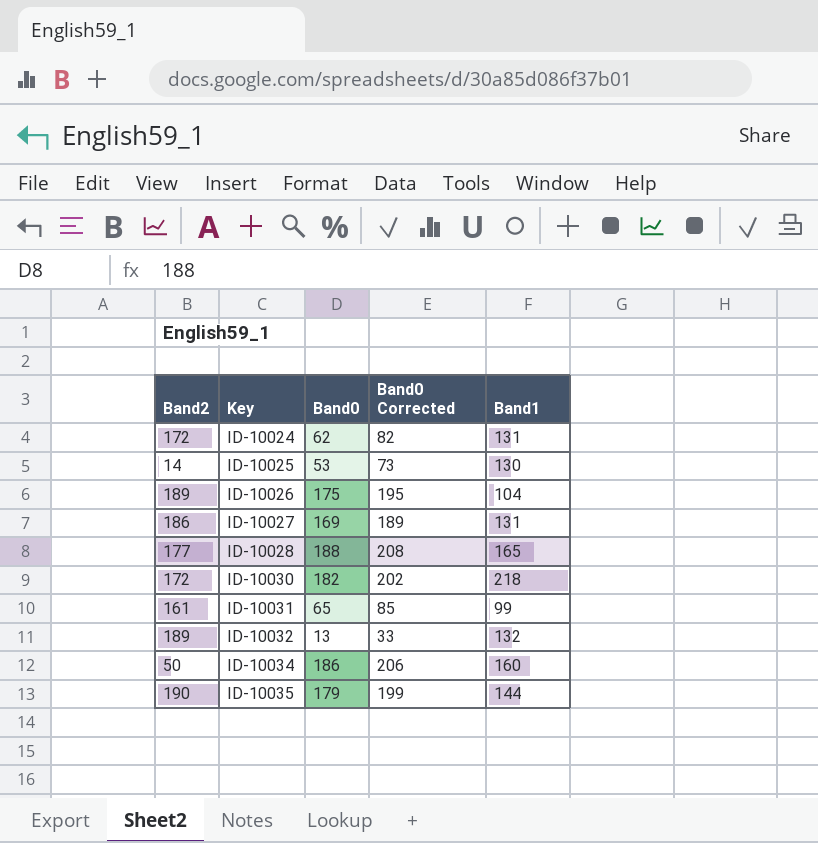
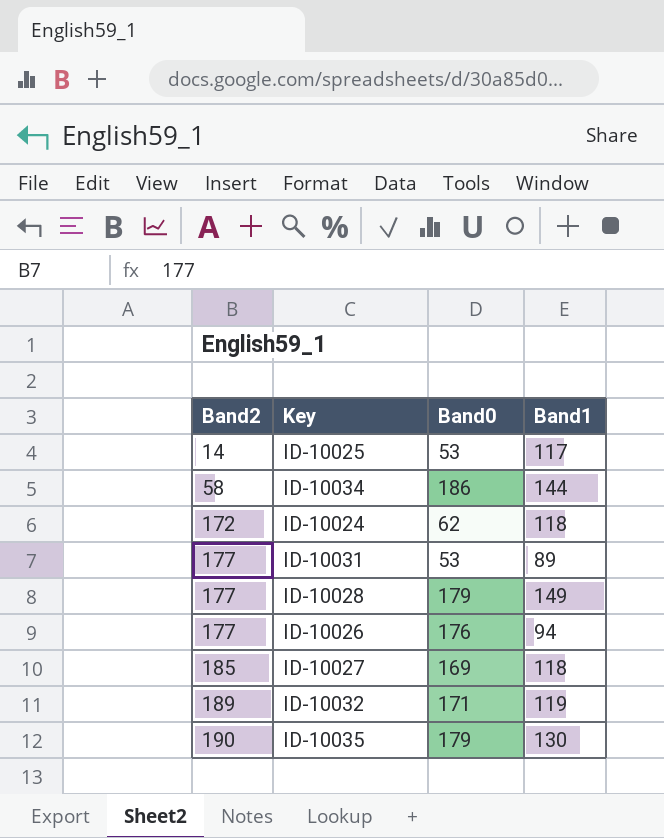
row order: Key ascending -> Band2 ascending
column Band0 Corrected | formula: [Band0] + 20 -> none
row ID-10030: 172 | 182 | 202 | 218 -> none
ID-10025 | Band1: 130 -> 117
ID-10034 | Band2: 50 -> 58
ID-10034 | Band1: 160 -> 144
ID-10024 | Band1: 131 -> 118
ID-10031 | Band2: 161 -> 177
ID-10031 | Band0: 65 -> 53
ID-10031 | Band1: 99 -> 89
ID-10028 | Band0: 188 -> 179
ID-10028 | Band1: 165 -> 149
ID-10026 | Band2: 189 -> 177
ID-10026 | Band0: 175 -> 176
ID-10026 | Band1: 104 -> 94
ID-10027 | Band2: 186 -> 185
ID-10027 | Band1: 131 -> 118
ID-10032 | Band0: 13 -> 171
ID-10032 | Band1: 132 -> 119
ID-10035 | Band1: 144 -> 130

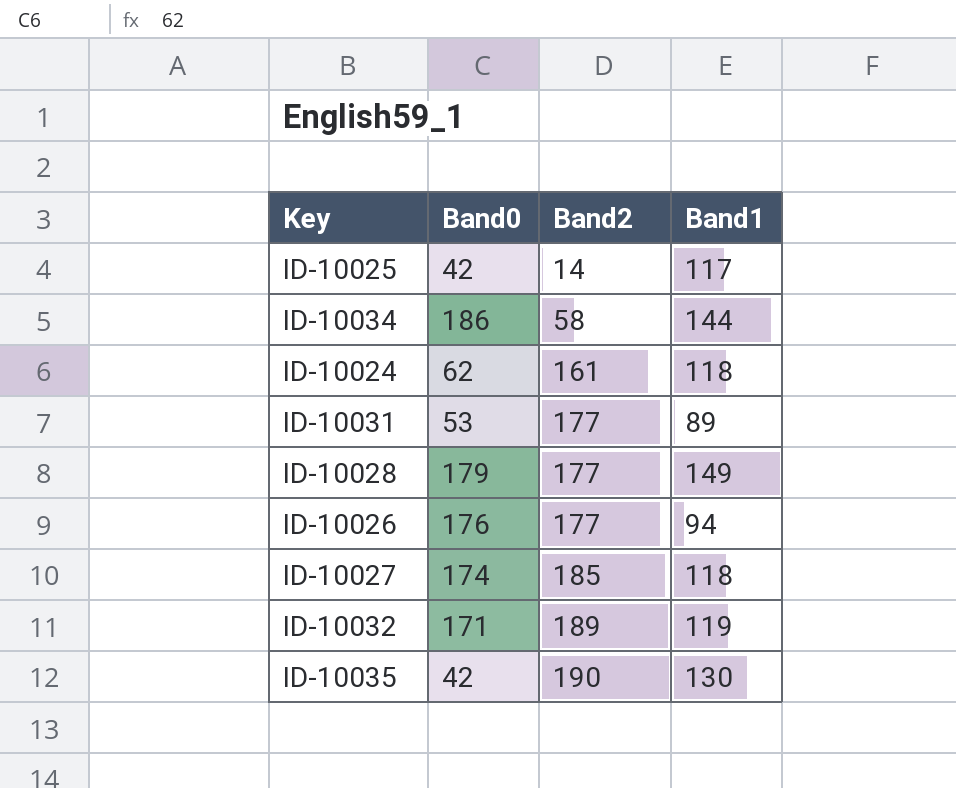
column Band2 | position: 1 -> 3
ID-10025 | Band0: 53 -> 42
ID-10024 | Band2: 172 -> 161
ID-10027 | Band0: 169 -> 174
ID-10035 | Band0: 179 -> 42

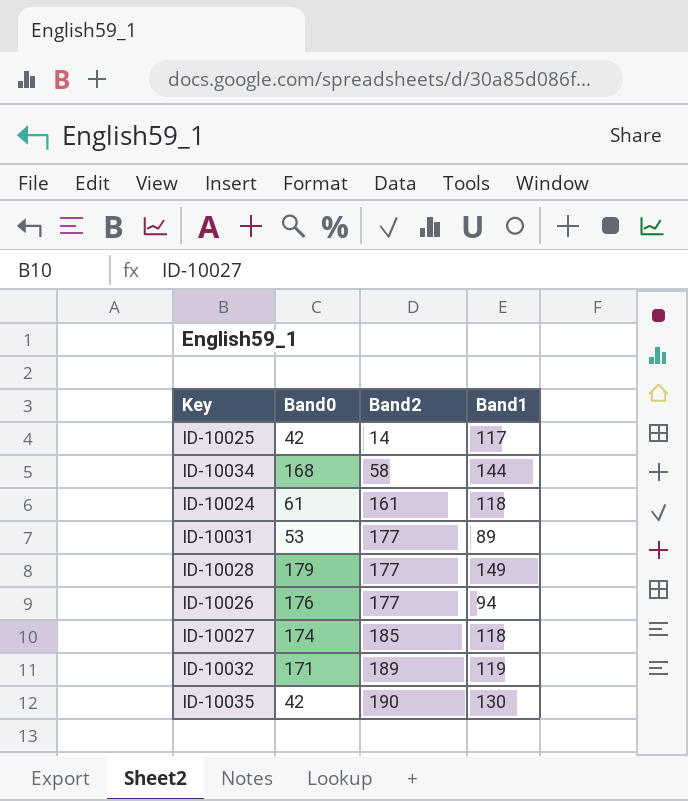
ID-10034 | Band0: 186 -> 168
ID-10024 | Band0: 62 -> 61

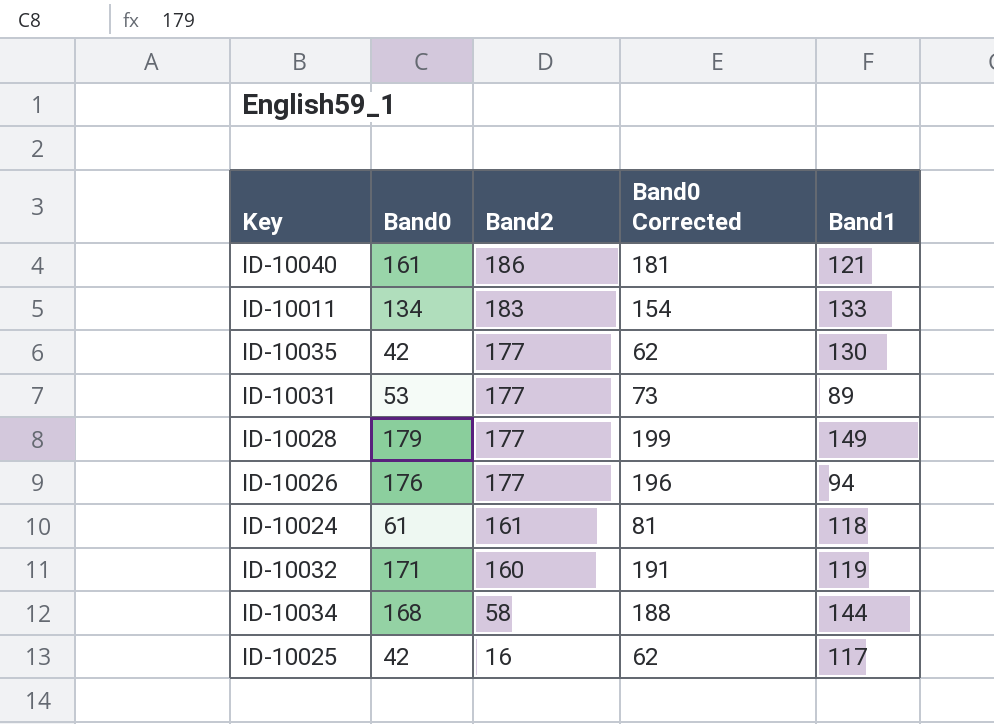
row order: Band2 ascending -> Band2 descending
column Band0 Corrected | formula: none -> [Band0] + 20
row ID-10027: 174 | 185 | 118 -> none
row ID-10040: none -> 161 | 186 | 181 | 121
row ID-10011: none -> 134 | 183 | 154 | 133
ID-10035 | Band2: 190 -> 177
ID-10032 | Band2: 189 -> 160
ID-10025 | Band2: 14 -> 16

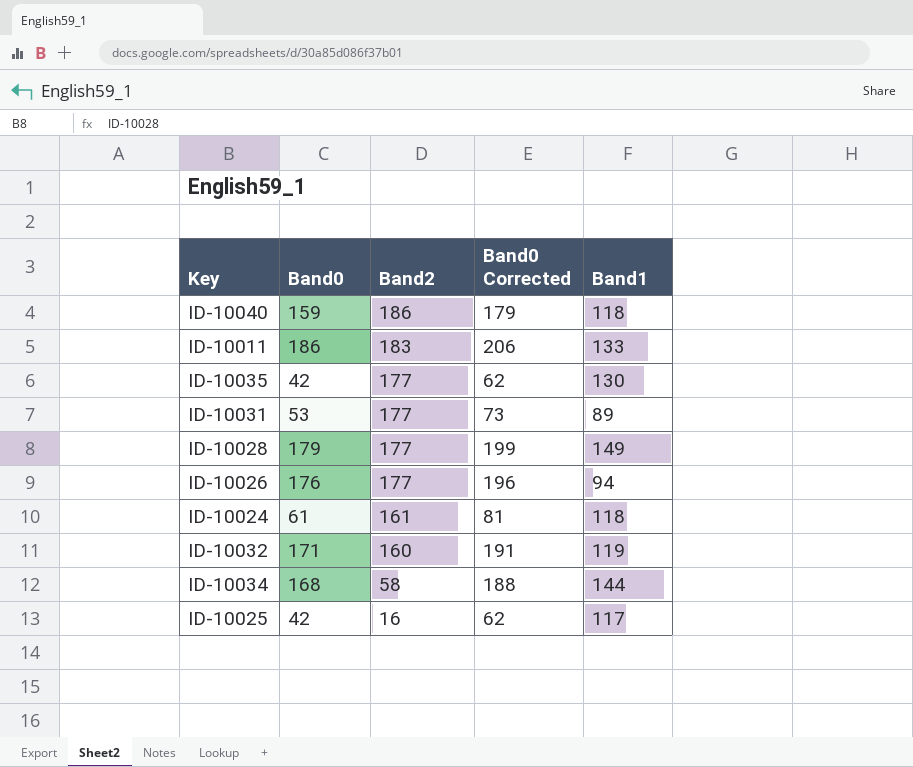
ID-10040 | Band0: 161 -> 159
ID-10040 | Band0 Corrected: 181 -> 179
ID-10040 | Band1: 121 -> 118
ID-10011 | Band0: 134 -> 186
ID-10011 | Band0 Corrected: 154 -> 206

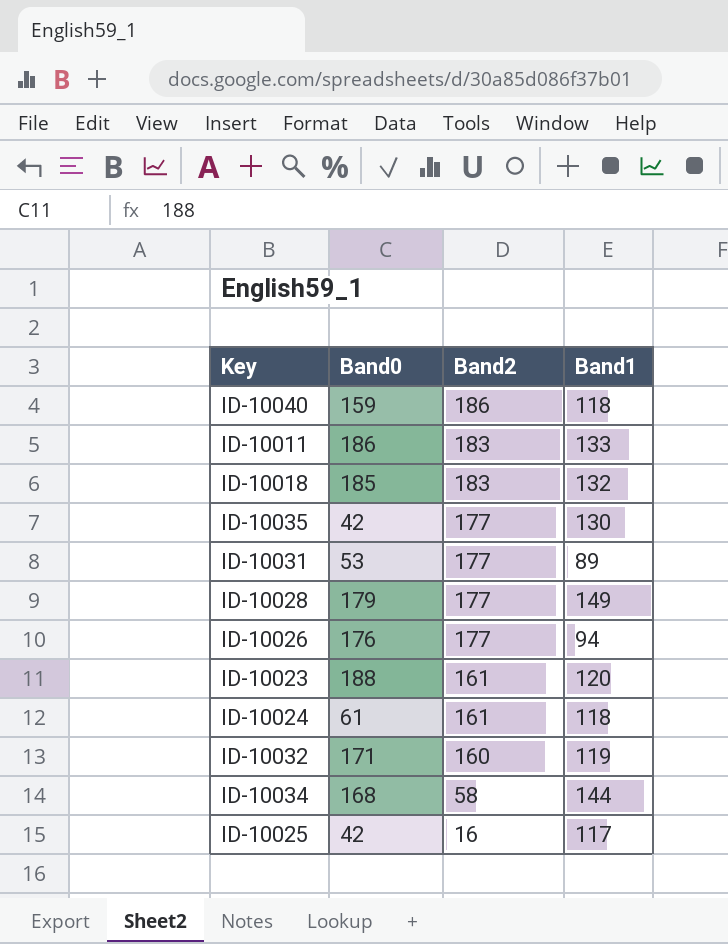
column Band0 Corrected | formula: [Band0] + 20 -> none
row ID-10018: none -> 185 | 183 | 132
row ID-10023: none -> 188 | 161 | 120

